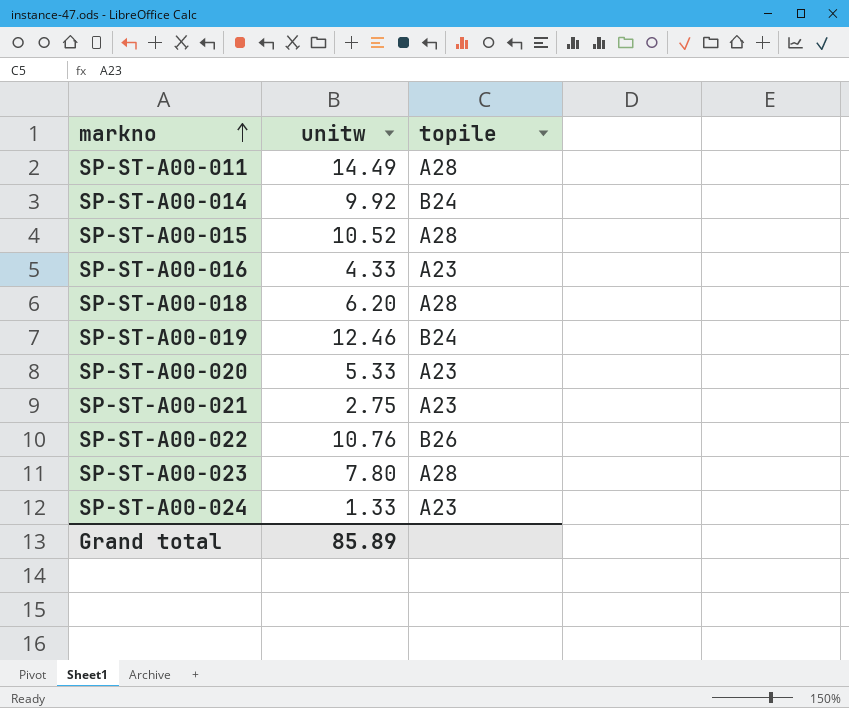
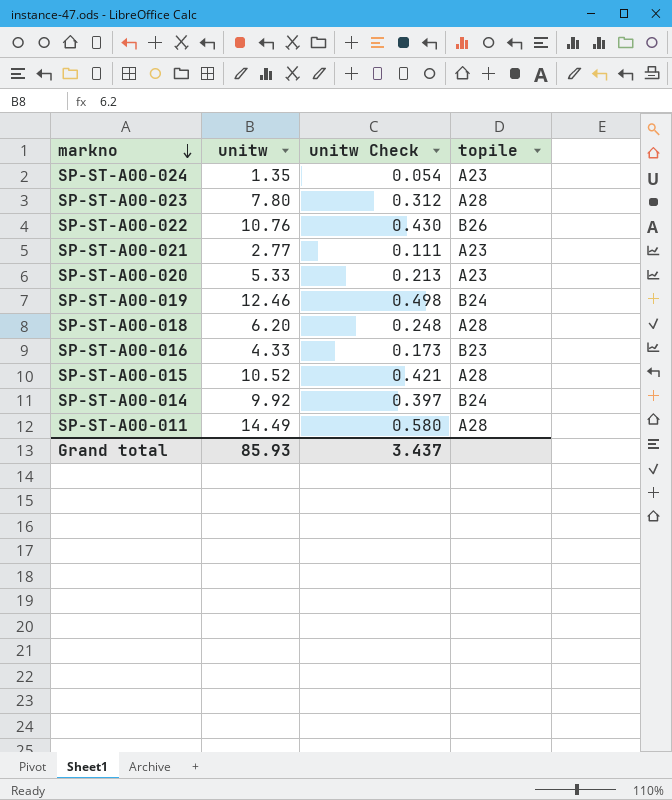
row order: markno ascending -> markno descending
column unitw Check | formula: none -> [unitw] * 0.04
SP-ST-A00-024 | unitw: 1.33 -> 1.35
SP-ST-A00-021 | unitw: 2.75 -> 2.77
SP-ST-A00-016 | topile: A23 -> B23
Grand total | unitw: 85.89 -> 85.93

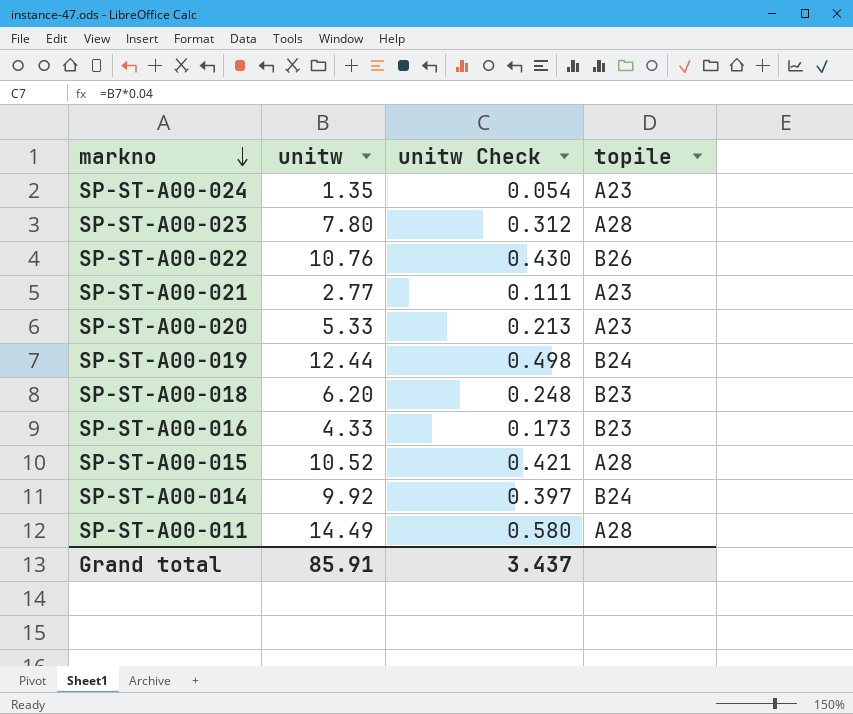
SP-ST-A00-019 | unitw: 12.46 -> 12.44
SP-ST-A00-018 | topile: A28 -> B23
Grand total | unitw: 85.93 -> 85.91

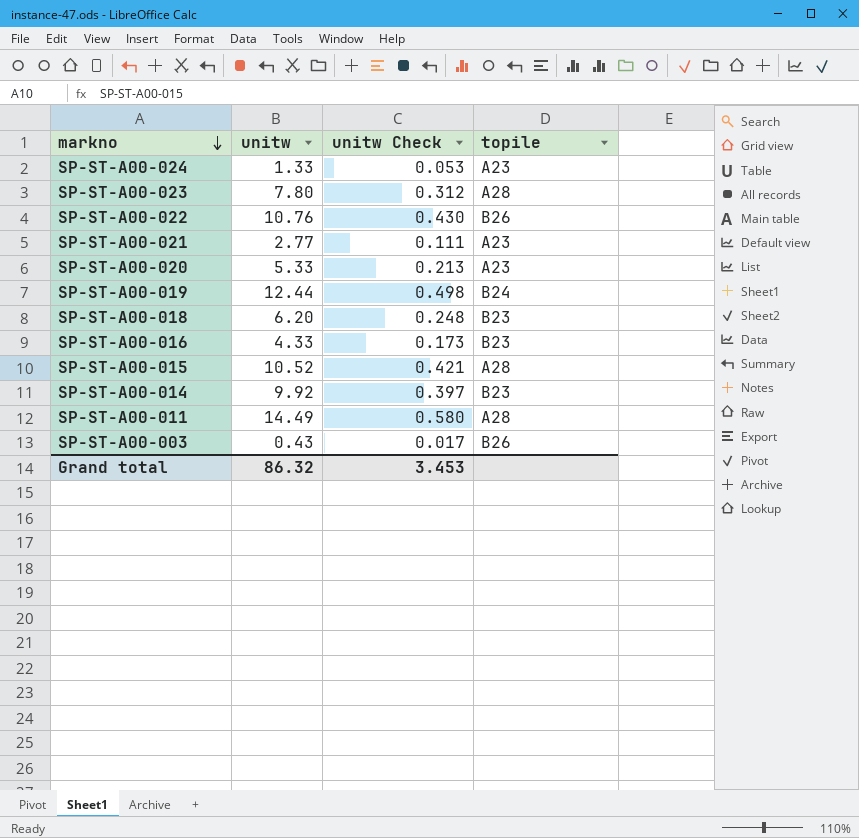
SP-ST-A00-024 | unitw: 1.35 -> 1.33
SP-ST-A00-024 | unitw Check: 0.054 -> 0.053
SP-ST-A00-014 | topile: B24 -> B23
row SP-ST-A00-003: none -> 0.43 | 0.017 | B26
Grand total | unitw: 85.91 -> 86.32
Grand total | unitw Check: 3.437 -> 3.453

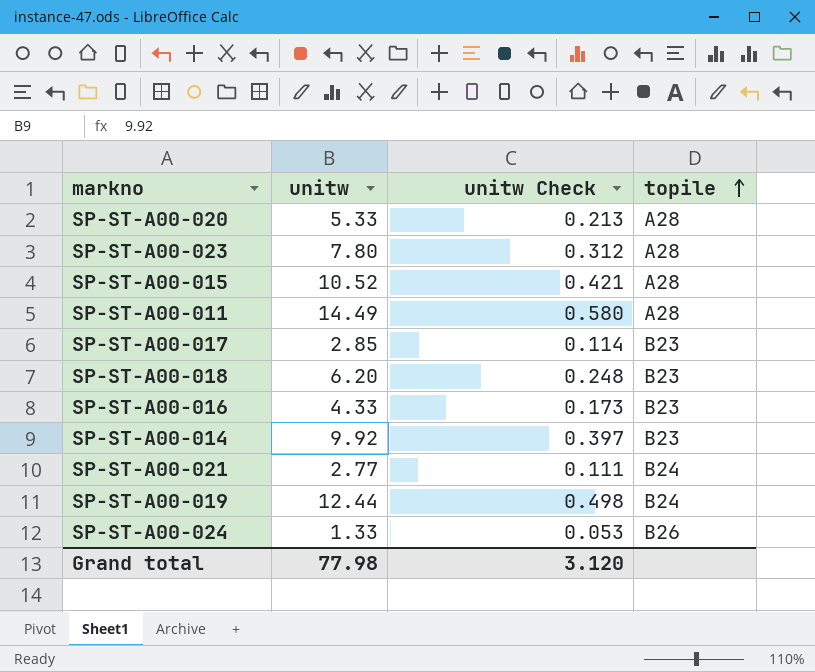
row order: markno descending -> topile ascending
row SP-ST-A00-022: 10.76 | 0.430 | B26 -> none
row SP-ST-A00-003: 0.43 | 0.017 | B26 -> none
SP-ST-A00-020 | topile: A23 -> A28
row SP-ST-A00-017: none -> 2.85 | 0.114 | B23
SP-ST-A00-021 | topile: A23 -> B24
SP-ST-A00-024 | topile: A23 -> B26
Grand total | unitw: 86.32 -> 77.98
Grand total | unitw Check: 3.453 -> 3.120

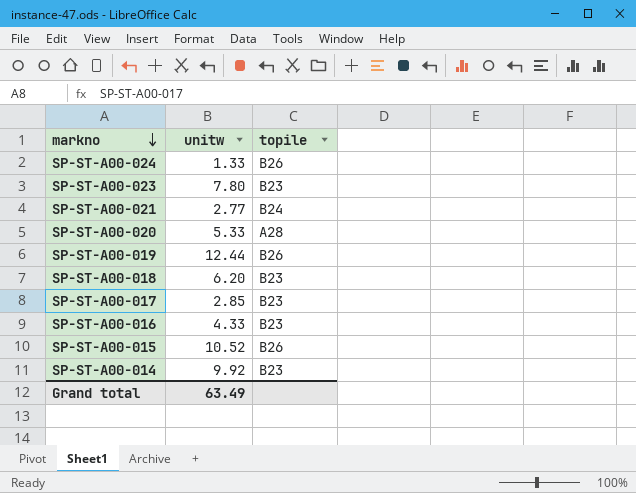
row order: topile ascending -> markno descending
column unitw Check | formula: [unitw] * 0.04 -> none
row SP-ST-A00-011: 14.49 | 0.580 | A28 -> none
SP-ST-A00-023 | topile: A28 -> B23
SP-ST-A00-019 | topile: B24 -> B26
SP-ST-A00-015 | topile: A28 -> B26
Grand total | unitw: 77.98 -> 63.49

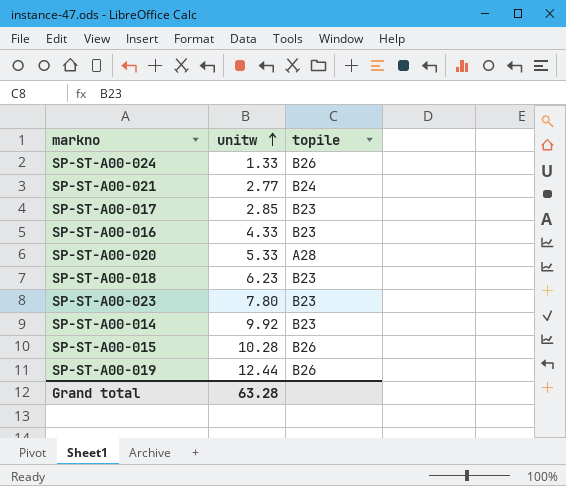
row order: markno descending -> unitw ascending
SP-ST-A00-018 | unitw: 6.20 -> 6.23
SP-ST-A00-015 | unitw: 10.52 -> 10.28
Grand total | unitw: 63.49 -> 63.28

